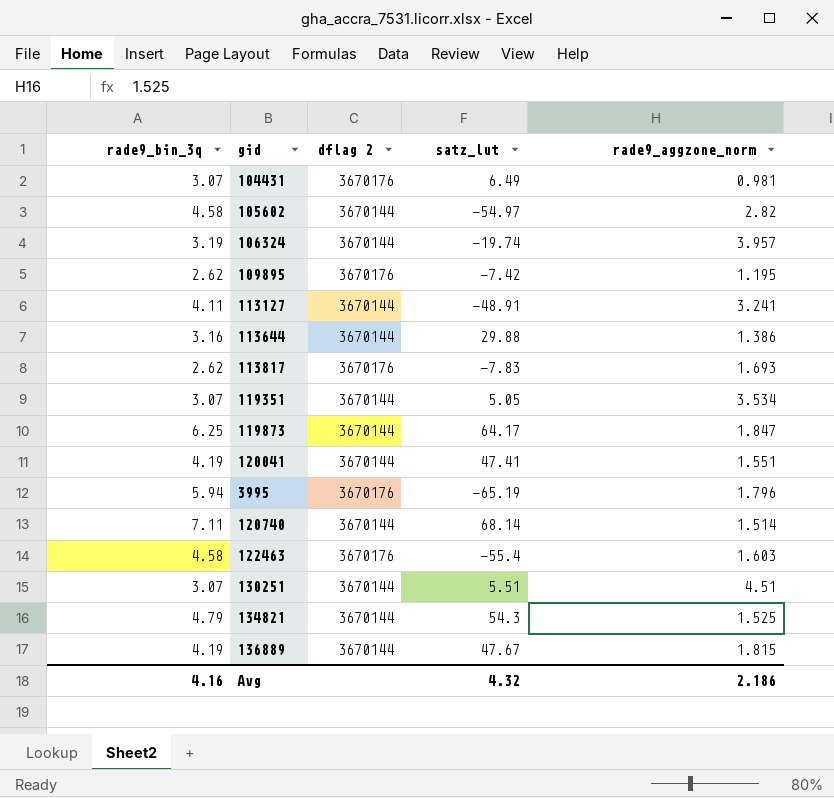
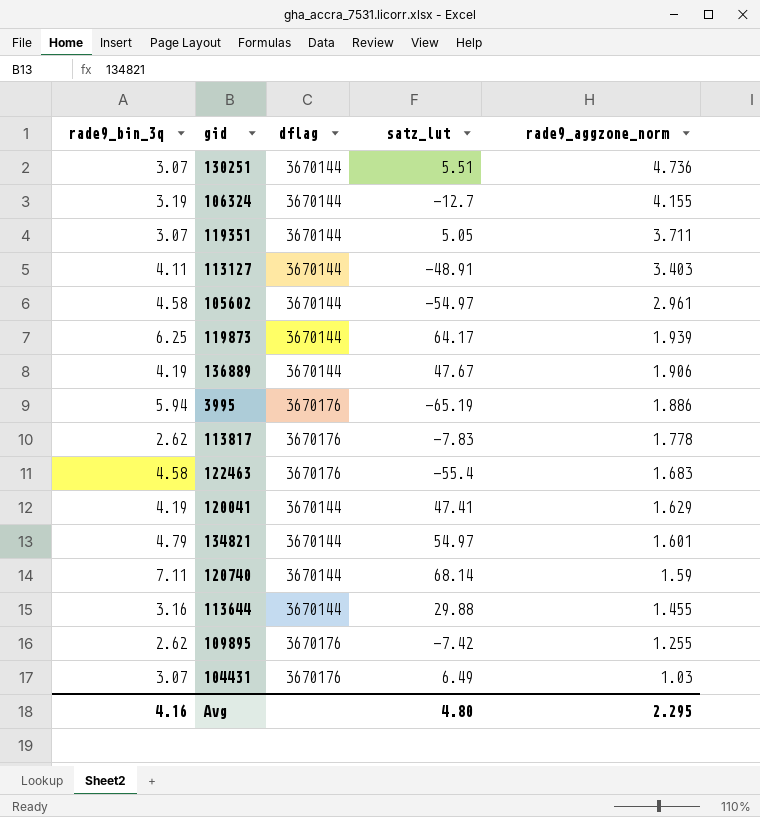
row order: none -> rade9_aggzone_norm descending
column name: dflag 2 -> dflag
130251 | rade9_aggzone_norm: 4.51 -> 4.736
106324 | satz_lut: -19.74 -> -12.7
106324 | rade9_aggzone_norm: 3.957 -> 4.155
119351 | rade9_aggzone_norm: 3.534 -> 3.711
113127 | rade9_aggzone_norm: 3.241 -> 3.403
105602 | rade9_aggzone_norm: 2.82 -> 2.961
119873 | rade9_aggzone_norm: 1.847 -> 1.939
136889 | rade9_aggzone_norm: 1.815 -> 1.906
3995 | rade9_aggzone_norm: 1.796 -> 1.886
113817 | rade9_aggzone_norm: 1.693 -> 1.778
122463 | rade9_aggzone_norm: 1.603 -> 1.683
120041 | rade9_aggzone_norm: 1.551 -> 1.629
134821 | satz_lut: 54.3 -> 54.97
134821 | rade9_aggzone_norm: 1.525 -> 1.601
120740 | rade9_aggzone_norm: 1.514 -> 1.59
113644 | rade9_aggzone_norm: 1.386 -> 1.455
109895 | rade9_aggzone_norm: 1.195 -> 1.255
104431 | rade9_aggzone_norm: 0.981 -> 1.03
Avg | satz_lut: 4.32 -> 4.80
Avg | rade9_aggzone_norm: 2.186 -> 2.295

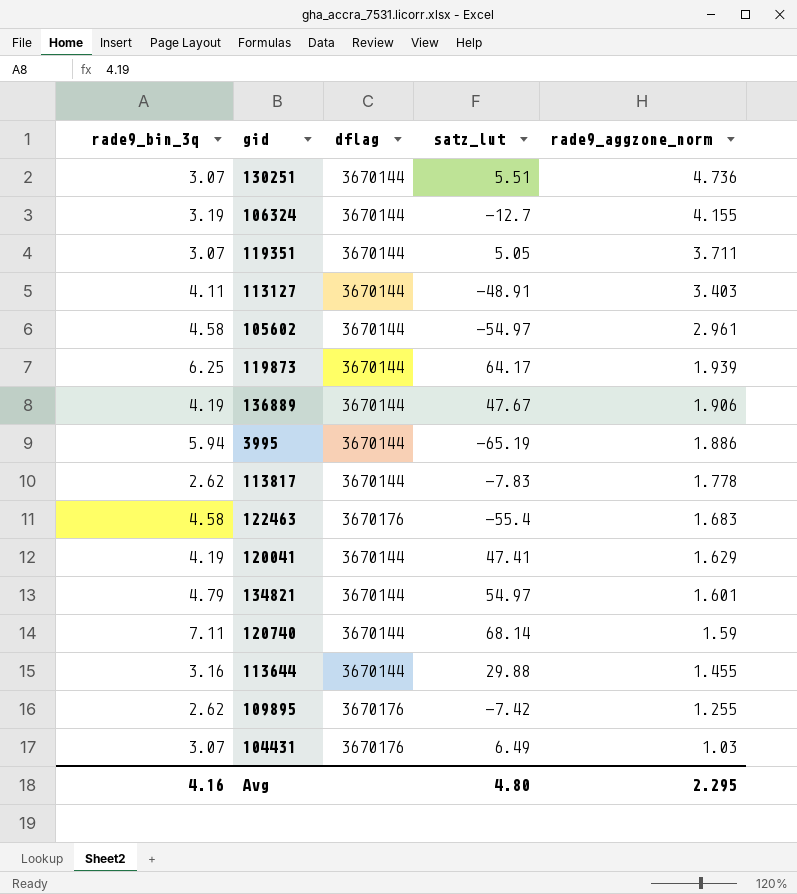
3995 | dflag: 3670176 -> 3670144
113817 | dflag: 3670176 -> 3670144

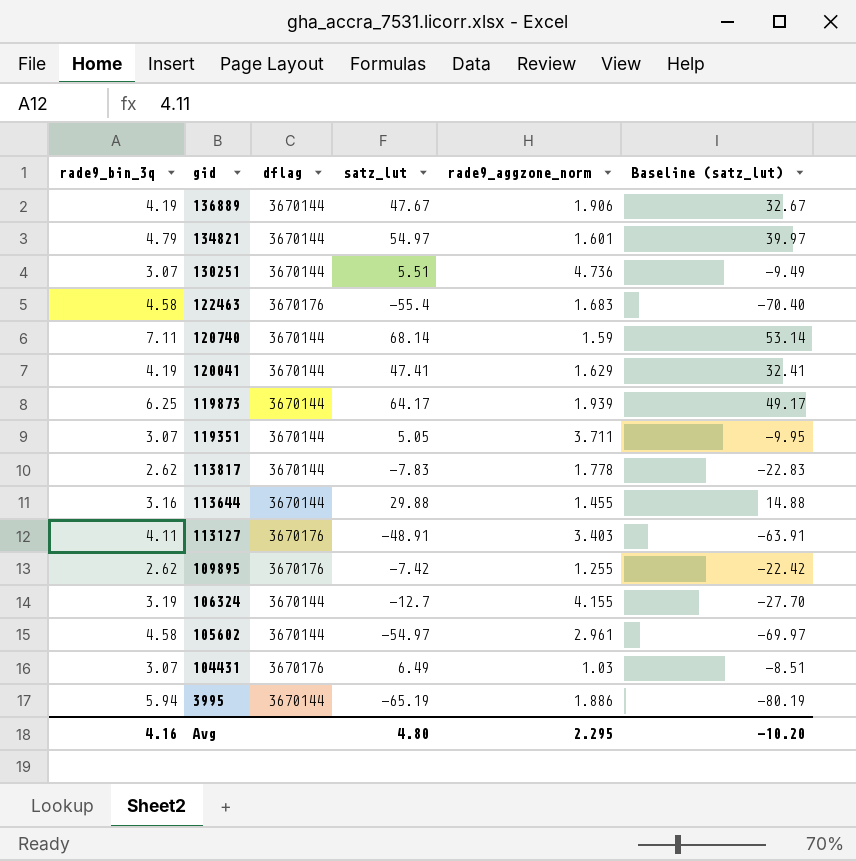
row order: rade9_aggzone_norm descending -> gid descending
column Baseline (satz_lut) | formula: none -> [satz_lut] - 15
113127 | dflag: 3670144 -> 3670176

